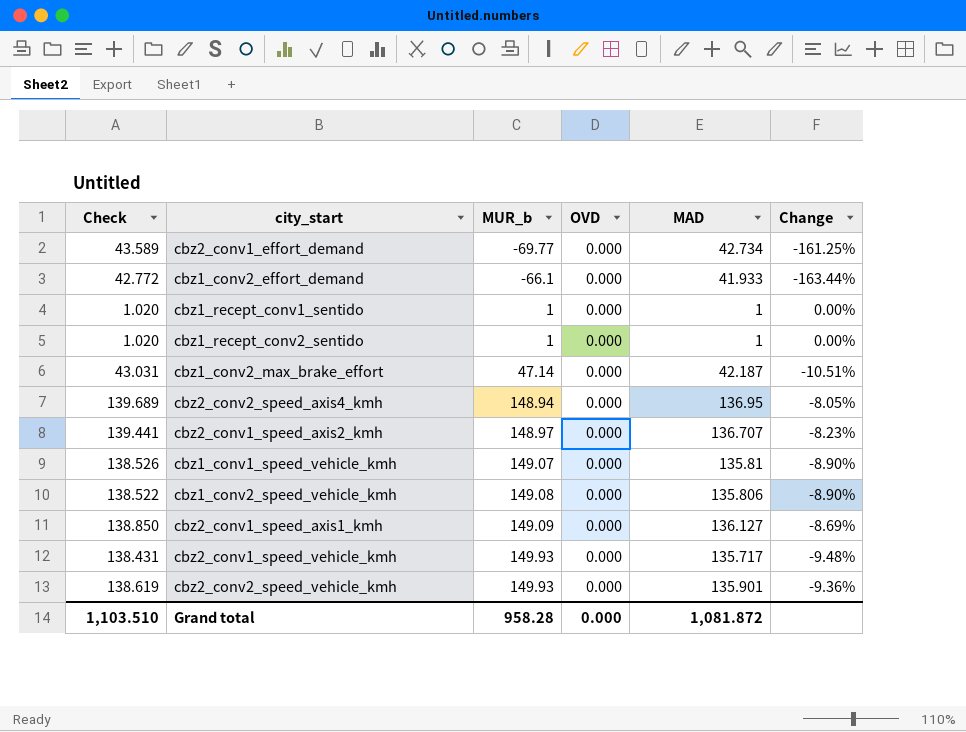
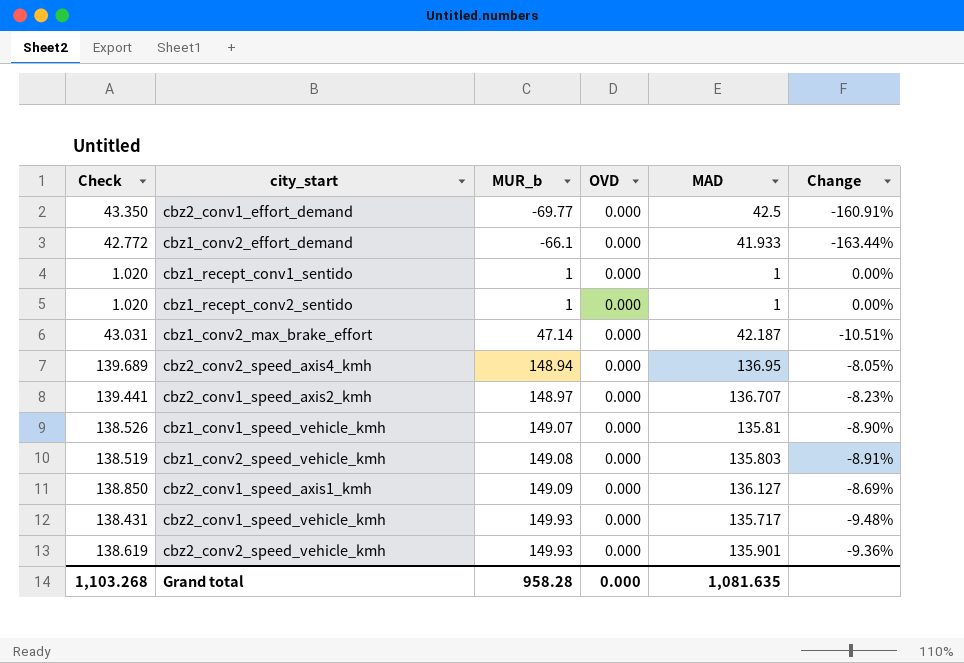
cbz2_conv1_effort_demand | Check: 43.589 -> 43.350
cbz2_conv1_effort_demand | MAD: 42.734 -> 42.5
cbz2_conv1_effort_demand | Change: -161.25% -> -160.91%
cbz1_conv2_speed_vehicle_kmh | Check: 138.522 -> 138.519
cbz1_conv2_speed_vehicle_kmh | MAD: 135.806 -> 135.803
cbz1_conv2_speed_vehicle_kmh | Change: -8.90% -> -8.91%
Grand total | Check: 1,103.510 -> 1,103.268
Grand total | MAD: 1,081.872 -> 1,081.635

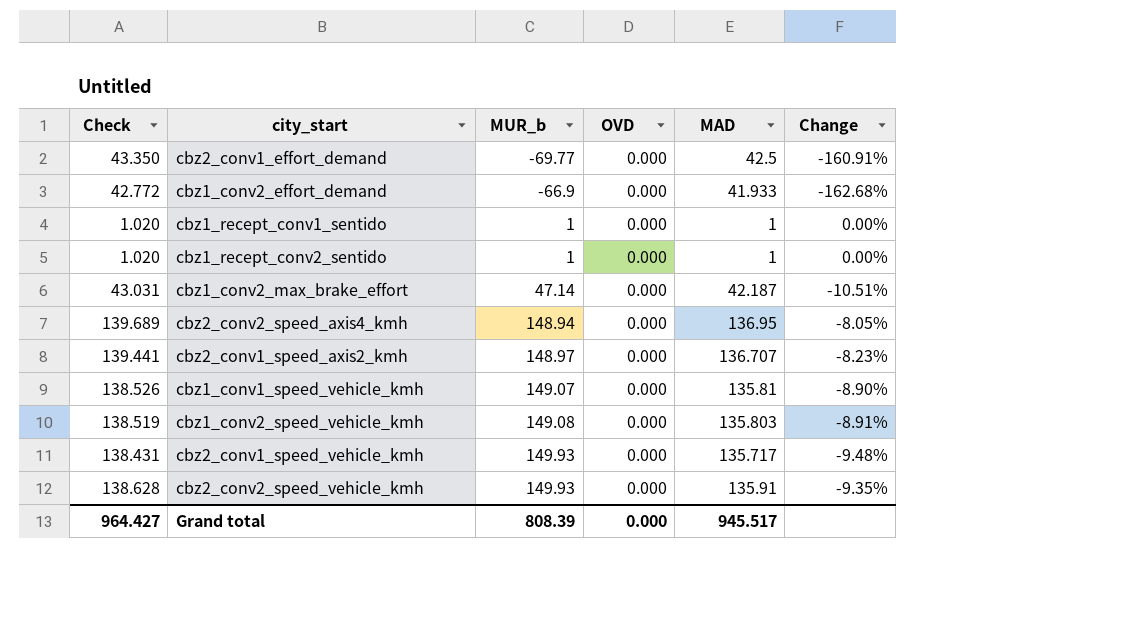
row cbz2_conv1_speed_axis1_kmh: 138.850 | 149.09 | 0.000 | 136.127 | -8.69% -> none
cbz1_conv2_effort_demand | MUR_b: -66.1 -> -66.9
cbz1_conv2_effort_demand | Change: -163.44% -> -162.68%
cbz2_conv2_speed_vehicle_kmh | Check: 138.619 -> 138.628
cbz2_conv2_speed_vehicle_kmh | MAD: 135.901 -> 135.91
cbz2_conv2_speed_vehicle_kmh | Change: -9.36% -> -9.35%
Grand total | Check: 1,103.268 -> 964.427
Grand total | MUR_b: 958.28 -> 808.39
Grand total | MAD: 1,081.635 -> 945.517

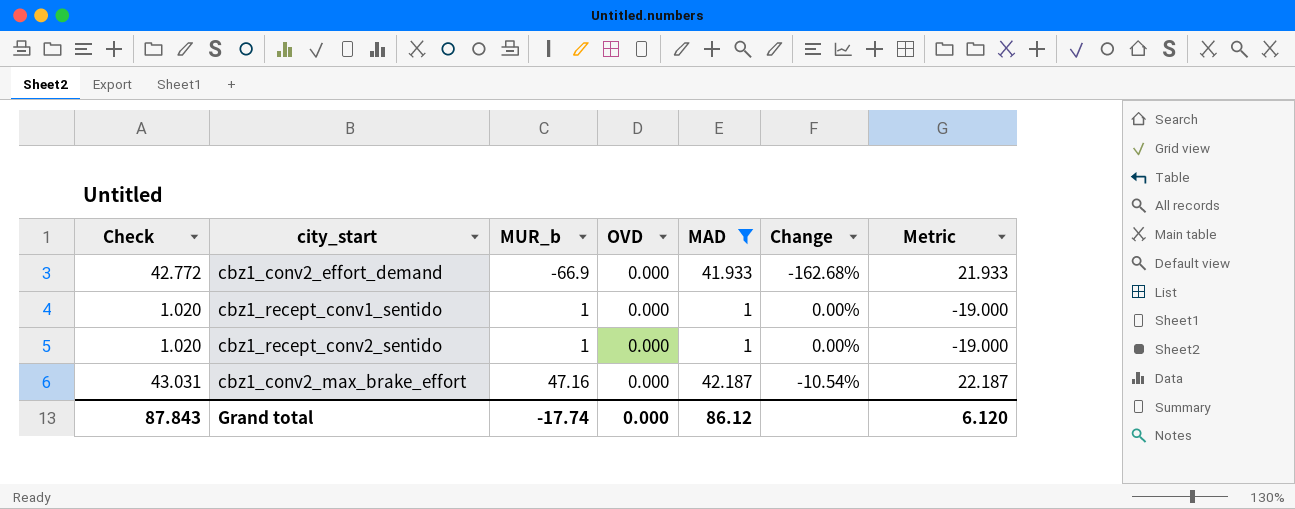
filter: none -> MAD <= 42.187
column Metric | formula: none -> [MAD] - 20
cbz1_conv2_max_brake_effort | MUR_b: 47.14 -> 47.16
cbz1_conv2_max_brake_effort | Change: -10.51% -> -10.54%
Grand total | Check: 964.427 -> 87.843
Grand total | MUR_b: 808.39 -> -17.74
Grand total | MAD: 945.517 -> 86.12

